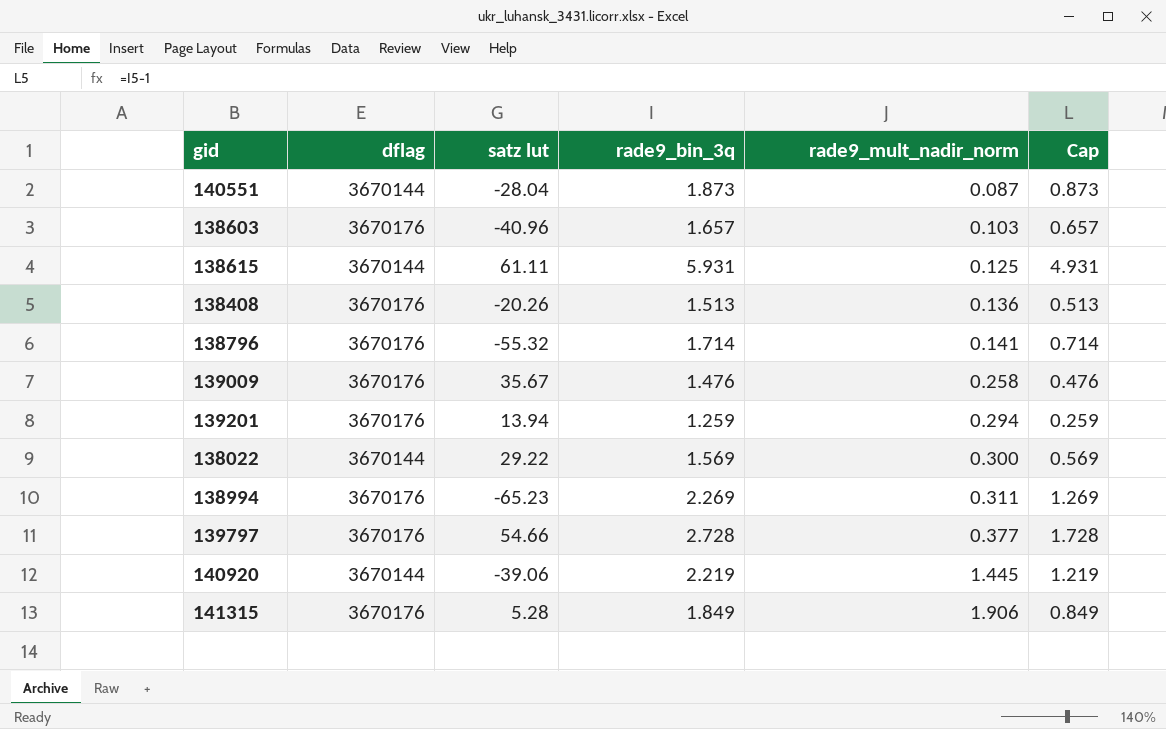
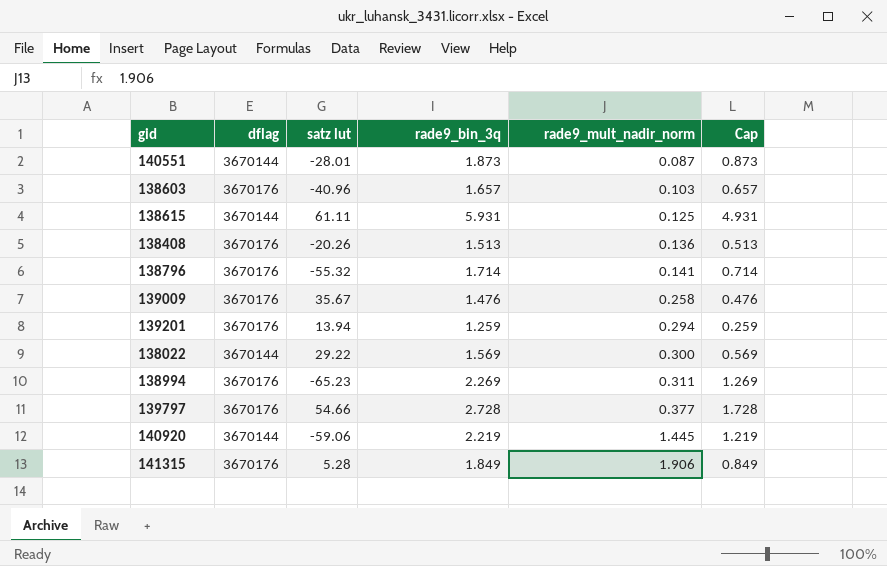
140551 | satz lut: -28.04 -> -28.01
140920 | satz lut: -39.06 -> -59.06

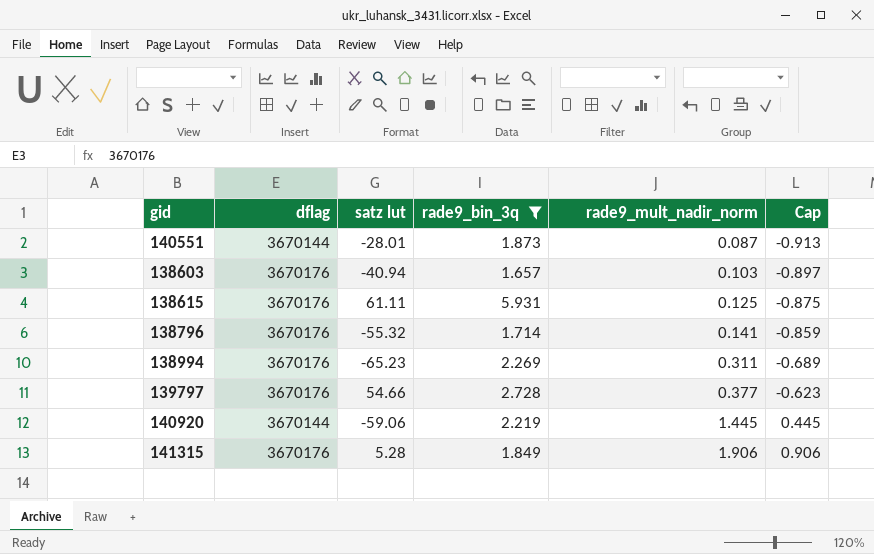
filter: none -> rade9_bin_3q >= 1.657
column Cap | formula: [rade9_bin_3q] - 1 -> [rade9_mult_nadir_norm] - 1
138603 | satz lut: -40.96 -> -40.94
138615 | dflag: 3670144 -> 3670176

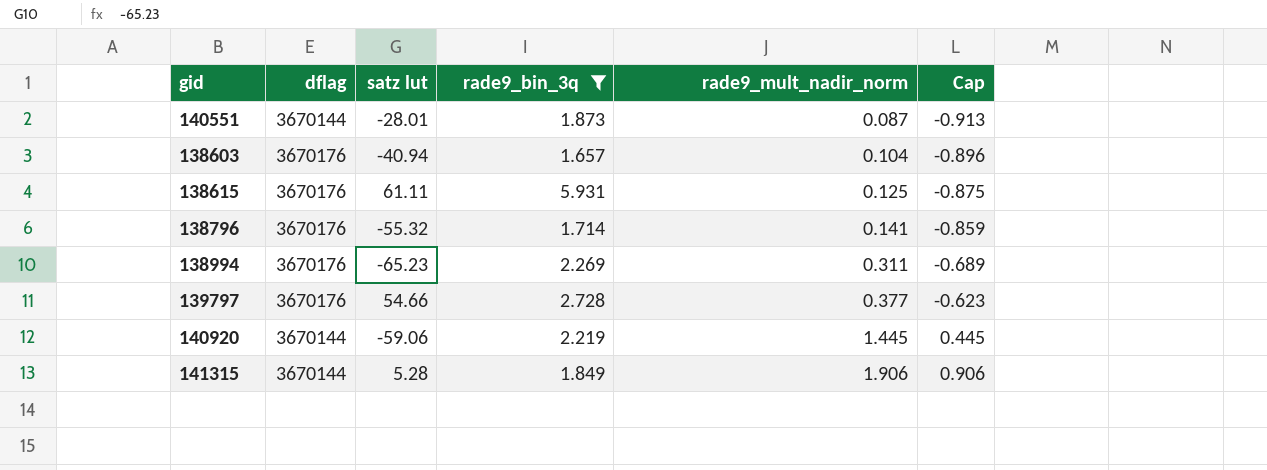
138603 | rade9_mult_nadir_norm: 0.103 -> 0.104
138603 | Cap: -0.897 -> -0.896
141315 | dflag: 3670176 -> 3670144

